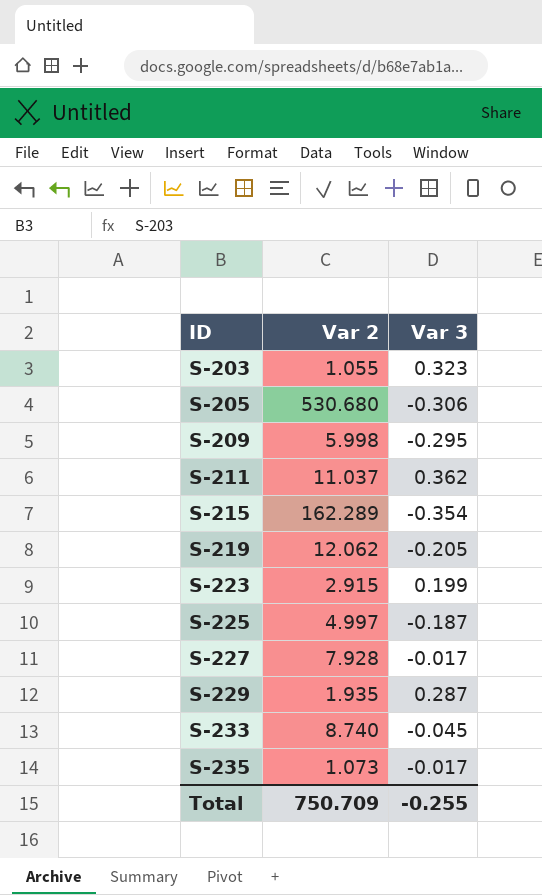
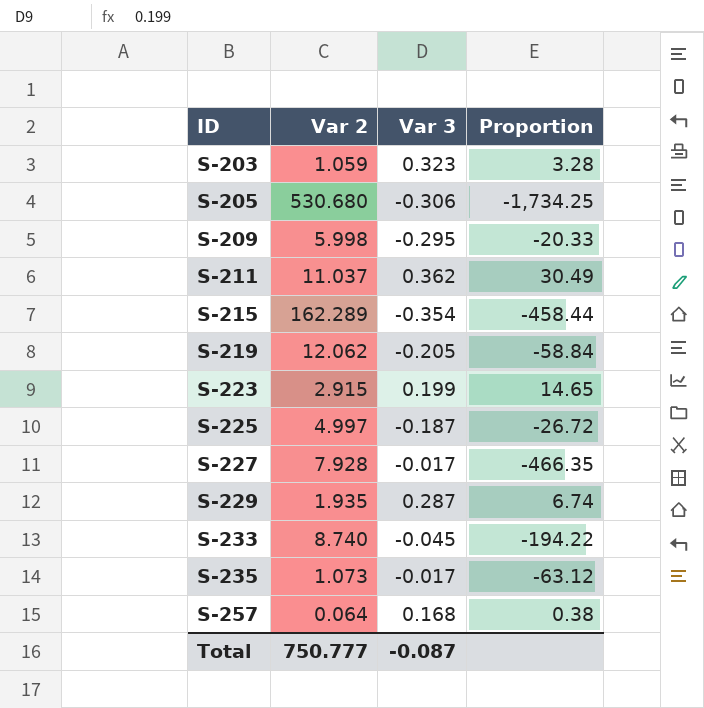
column Proportion | formula: none -> [Var 2] / [Var 3]
S-203 | Var 2: 1.055 -> 1.059
row S-257: none -> 0.064 | 0.168 | 0.38
Total | Var 2: 750.709 -> 750.777
Total | Var 3: -0.255 -> -0.087

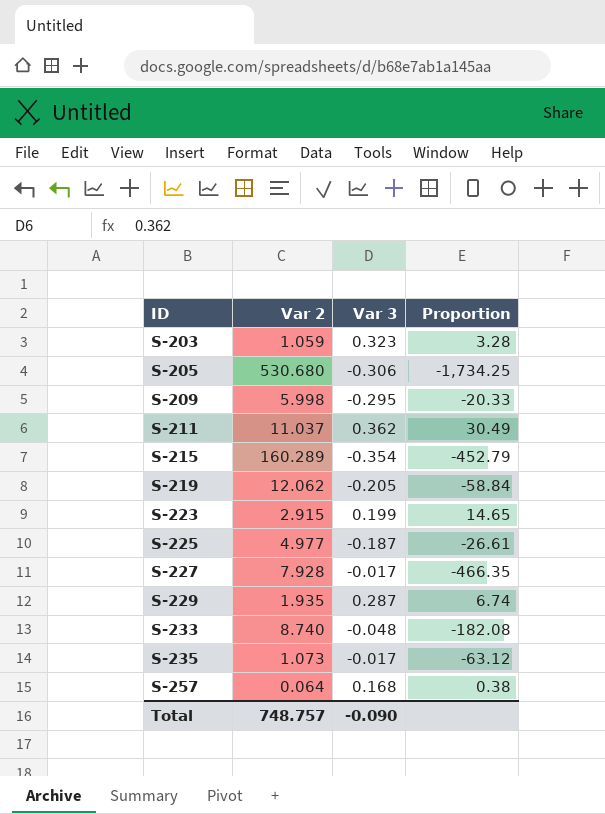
S-215 | Var 2: 162.289 -> 160.289
S-215 | Proportion: -458.44 -> -452.79
S-225 | Var 2: 4.997 -> 4.977
S-225 | Proportion: -26.72 -> -26.61
S-233 | Var 3: -0.045 -> -0.048
S-233 | Proportion: -194.22 -> -182.08
Total | Var 2: 750.777 -> 748.757
Total | Var 3: -0.087 -> -0.090

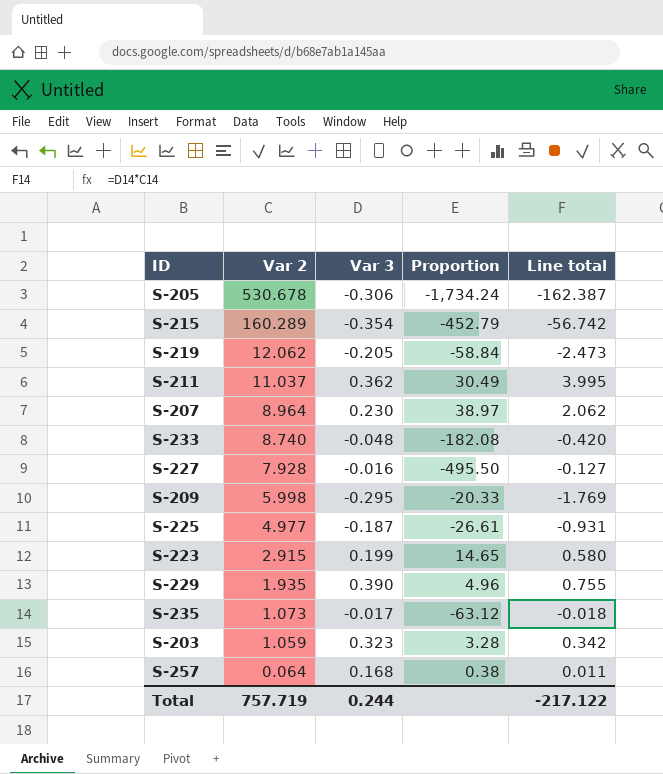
row order: ID ascending -> Var 2 descending
column Line total | formula: none -> [Var 2] * [Var 3]
S-205 | Var 2: 530.680 -> 530.678
S-205 | Proportion: -1,734.25 -> -1,734.24
row S-207: none -> 8.964 | 0.230 | 38.97 | 2.062
S-227 | Var 3: -0.017 -> -0.016
S-227 | Proportion: -466.35 -> -495.50
S-229 | Var 3: 0.287 -> 0.390
S-229 | Proportion: 6.74 -> 4.96
Total | Var 2: 748.757 -> 757.719
Total | Var 3: -0.090 -> 0.244

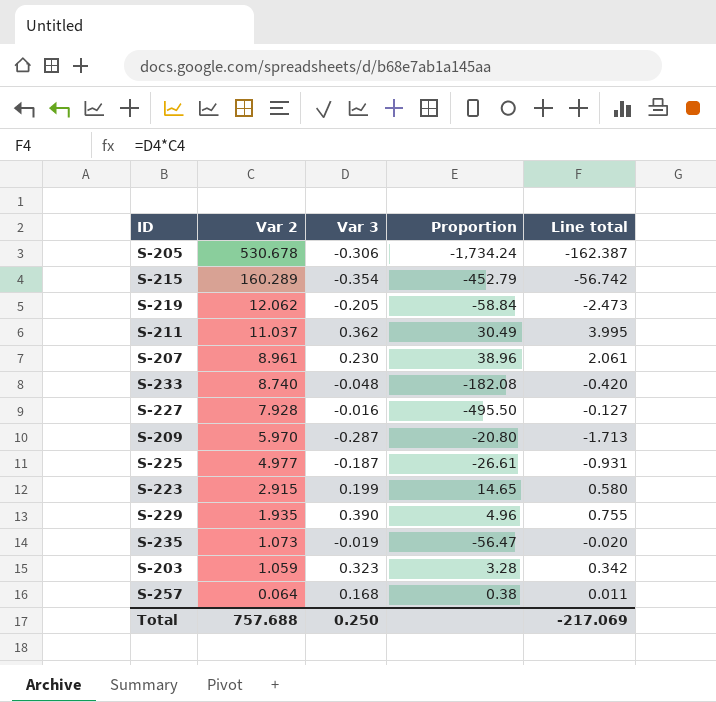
S-207 | Var 2: 8.964 -> 8.961
S-207 | Proportion: 38.97 -> 38.96
S-207 | Line total: 2.062 -> 2.061
S-209 | Var 2: 5.998 -> 5.970
S-209 | Var 3: -0.295 -> -0.287
S-209 | Proportion: -20.33 -> -20.80
S-209 | Line total: -1.769 -> -1.713
S-235 | Var 3: -0.017 -> -0.019
S-235 | Proportion: -63.12 -> -56.47
S-235 | Line total: -0.018 -> -0.020
Total | Var 2: 757.719 -> 757.688
Total | Var 3: 0.244 -> 0.250
Total | Line total: -217.122 -> -217.069

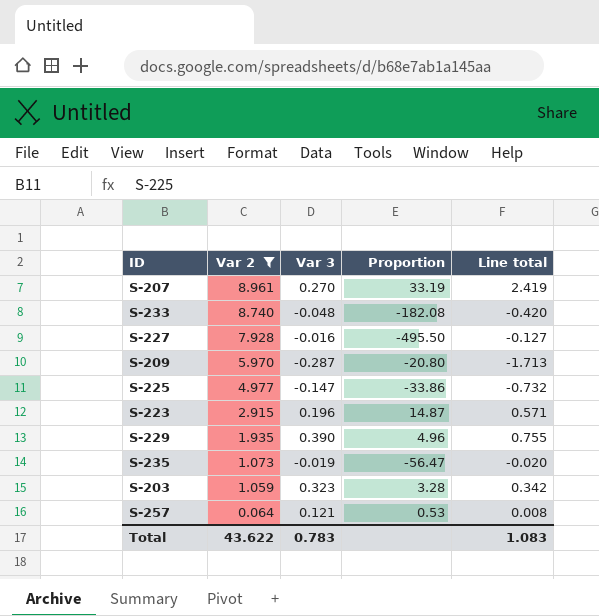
filter: none -> Var 2 <= 8.961
S-207 | Var 3: 0.230 -> 0.270
S-207 | Proportion: 38.96 -> 33.19
S-207 | Line total: 2.061 -> 2.419
S-225 | Var 3: -0.187 -> -0.147
S-225 | Proportion: -26.61 -> -33.86
S-225 | Line total: -0.931 -> -0.732
S-223 | Var 3: 0.199 -> 0.196
S-223 | Proportion: 14.65 -> 14.87
S-223 | Line total: 0.580 -> 0.571
S-257 | Var 3: 0.168 -> 0.121
S-257 | Proportion: 0.38 -> 0.53
S-257 | Line total: 0.011 -> 0.008
Total | Var 2: 757.688 -> 43.622
Total | Var 3: 0.250 -> 0.783
Total | Line total: -217.069 -> 1.083

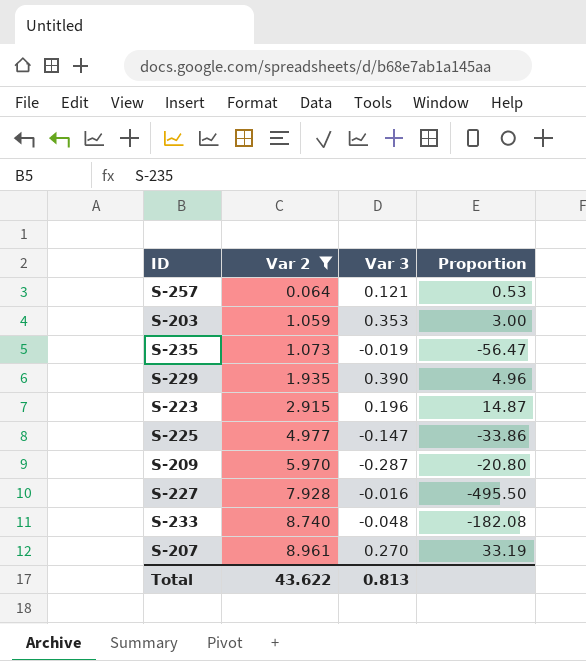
row order: Var 2 descending -> Var 2 ascending
column Line total | formula: [Var 2] * [Var 3] -> none
S-203 | Var 3: 0.323 -> 0.353
S-203 | Proportion: 3.28 -> 3.00
Total | Var 3: 0.783 -> 0.813

